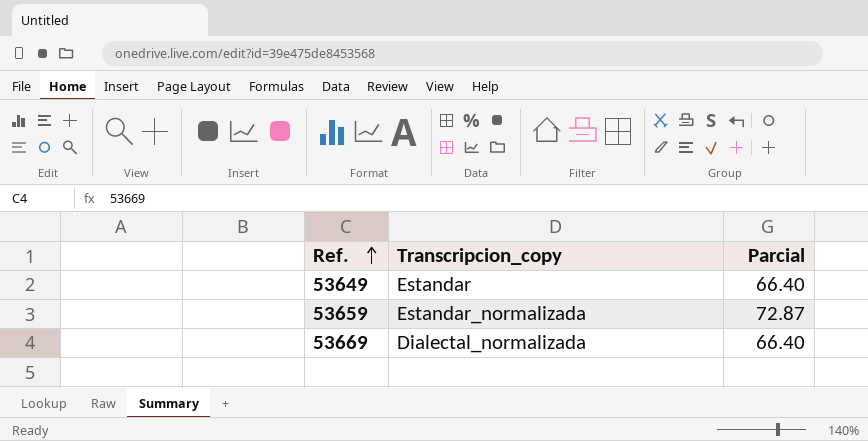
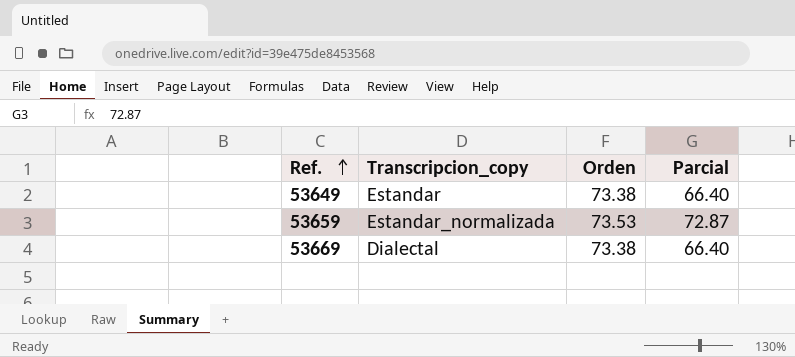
column Orden | position: none -> 3
53669 | Transcripcion_copy: Dialectal_normalizada -> Dialectal

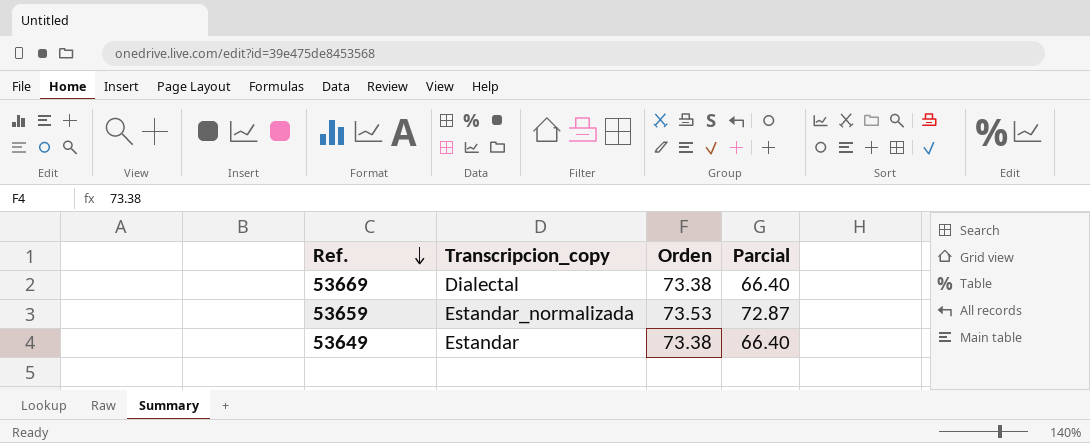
row order: Ref. ascending -> Ref. descending

